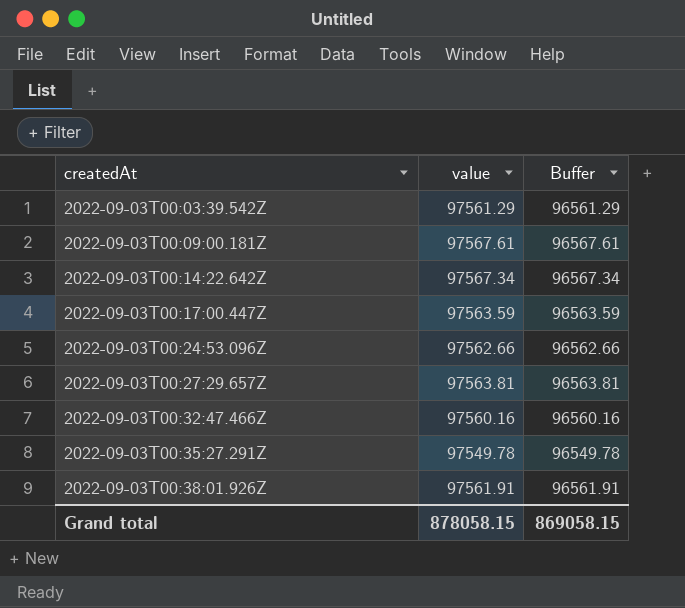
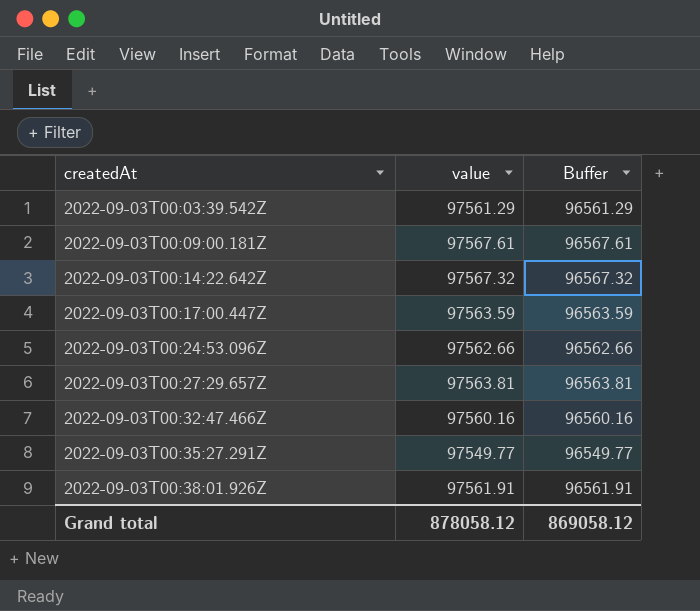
2022-09-03T00:14:22.642Z | value: 97567.34 -> 97567.32
2022-09-03T00:14:22.642Z | Buffer: 96567.34 -> 96567.32
2022-09-03T00:35:27.291Z | value: 97549.78 -> 97549.77
2022-09-03T00:35:27.291Z | Buffer: 96549.78 -> 96549.77
Grand total | value: 878058.15 -> 878058.12
Grand total | Buffer: 869058.15 -> 869058.12

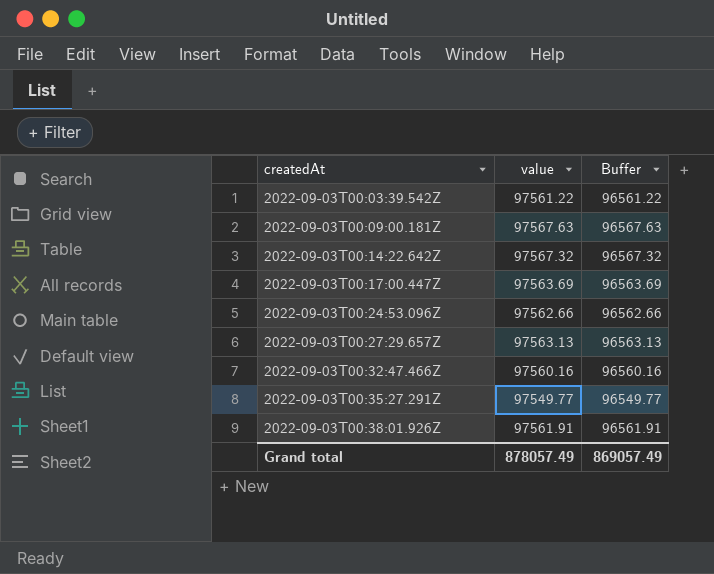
2022-09-03T00:03:39.542Z | value: 97561.29 -> 97561.22
2022-09-03T00:03:39.542Z | Buffer: 96561.29 -> 96561.22
2022-09-03T00:09:00.181Z | value: 97567.61 -> 97567.63
2022-09-03T00:09:00.181Z | Buffer: 96567.61 -> 96567.63
2022-09-03T00:17:00.447Z | value: 97563.59 -> 97563.69
2022-09-03T00:17:00.447Z | Buffer: 96563.59 -> 96563.69
2022-09-03T00:27:29.657Z | value: 97563.81 -> 97563.13
2022-09-03T00:27:29.657Z | Buffer: 96563.81 -> 96563.13
Grand total | value: 878058.12 -> 878057.49
Grand total | Buffer: 869058.12 -> 869057.49

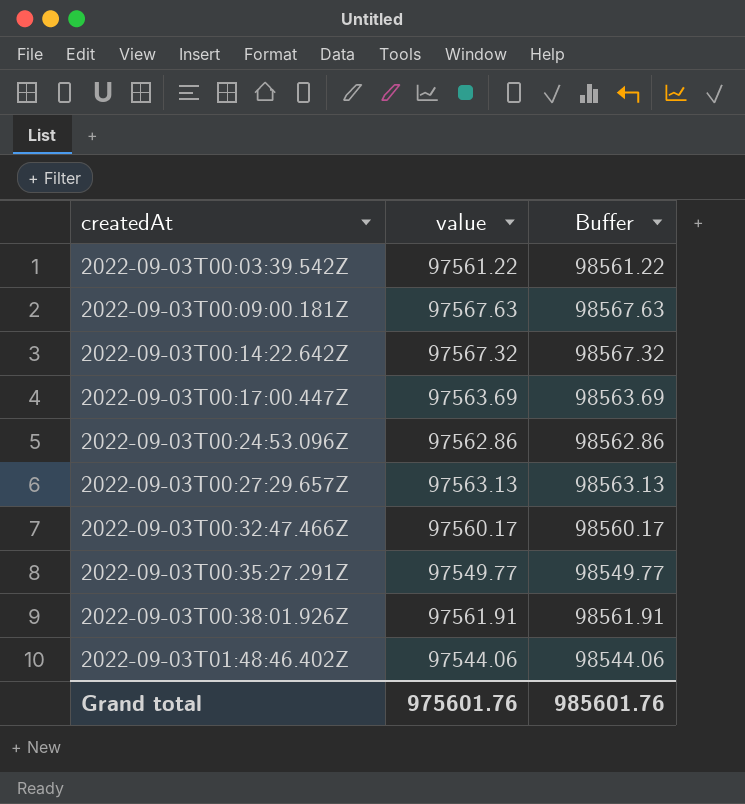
column Buffer | formula: [value] - 1000 -> [value] + 1000
2022-09-03T00:24:53.096Z | value: 97562.66 -> 97562.86
2022-09-03T00:32:47.466Z | value: 97560.16 -> 97560.17
row 2022-09-03T01:48:46.402Z: none -> 97544.06 | 98544.06
Grand total | value: 878057.49 -> 975601.76
Grand total | Buffer: 869057.49 -> 985601.76

